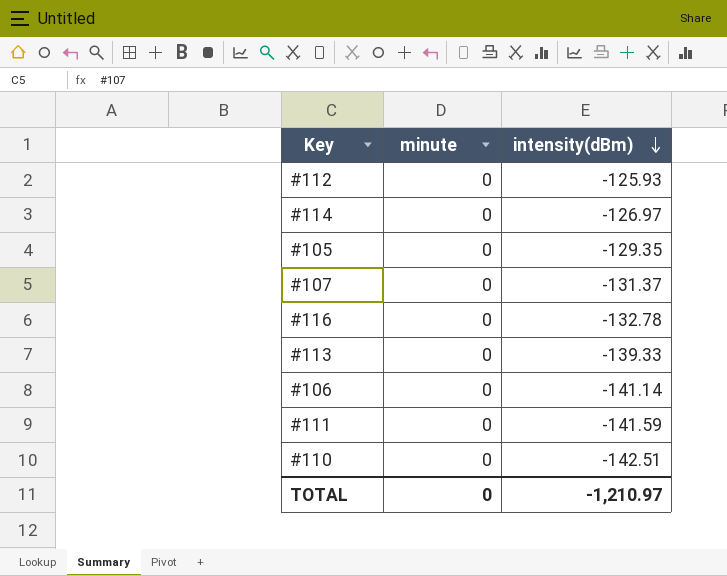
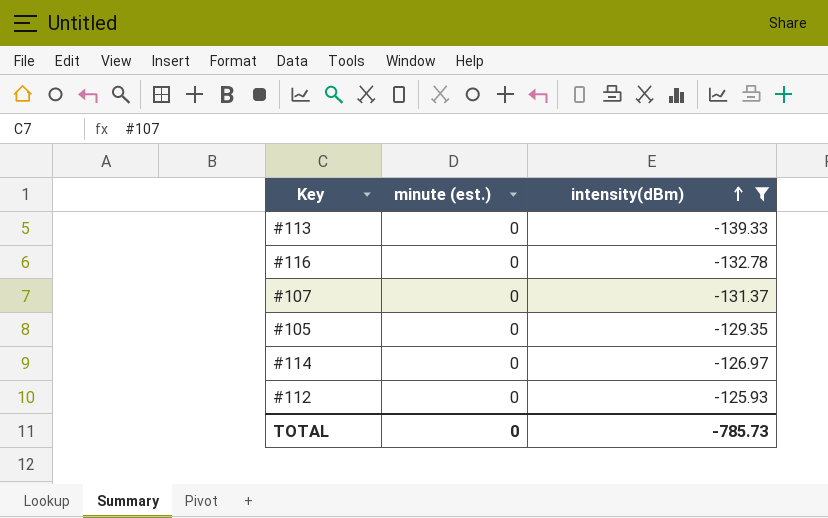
filter: none -> intensity(dBm) >= -139.33
row order: intensity(dBm) descending -> intensity(dBm) ascending
column name: minute -> minute (est.)
TOTAL | intensity(dBm): -1,210.97 -> -785.73

